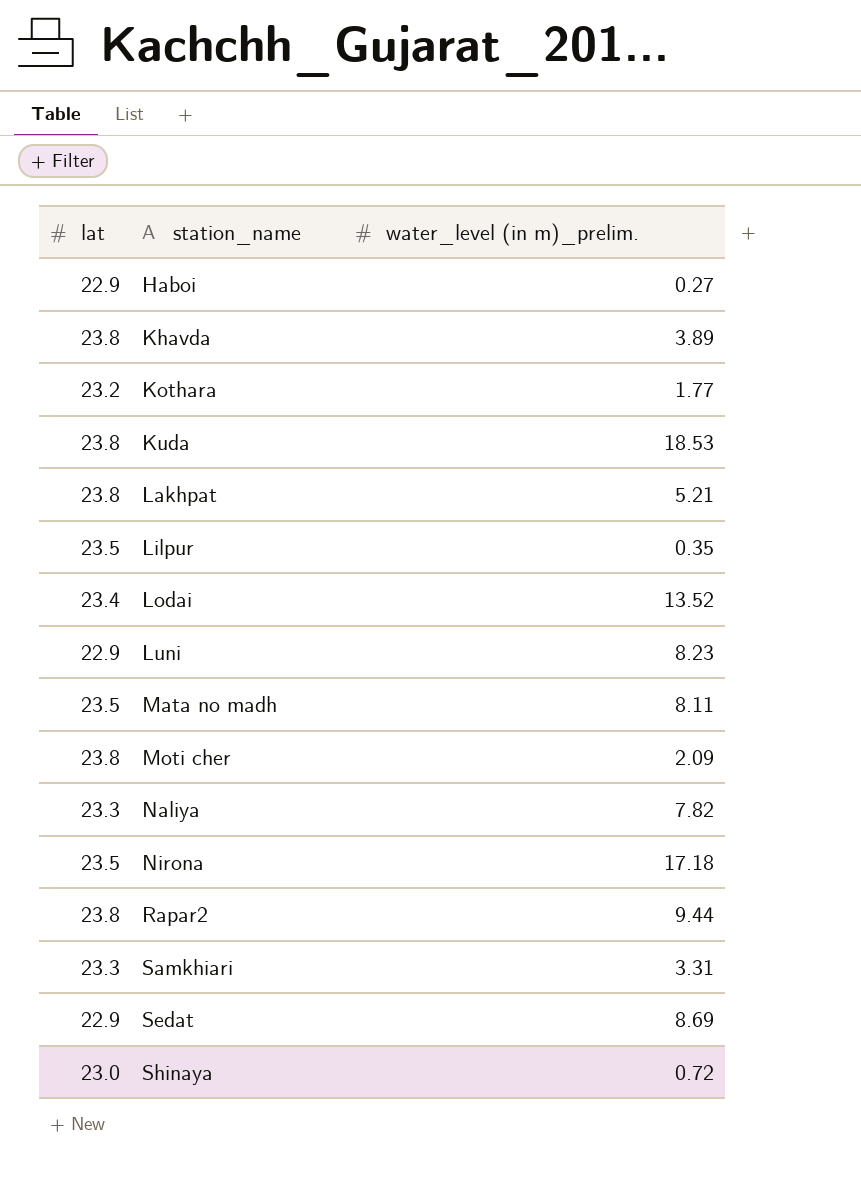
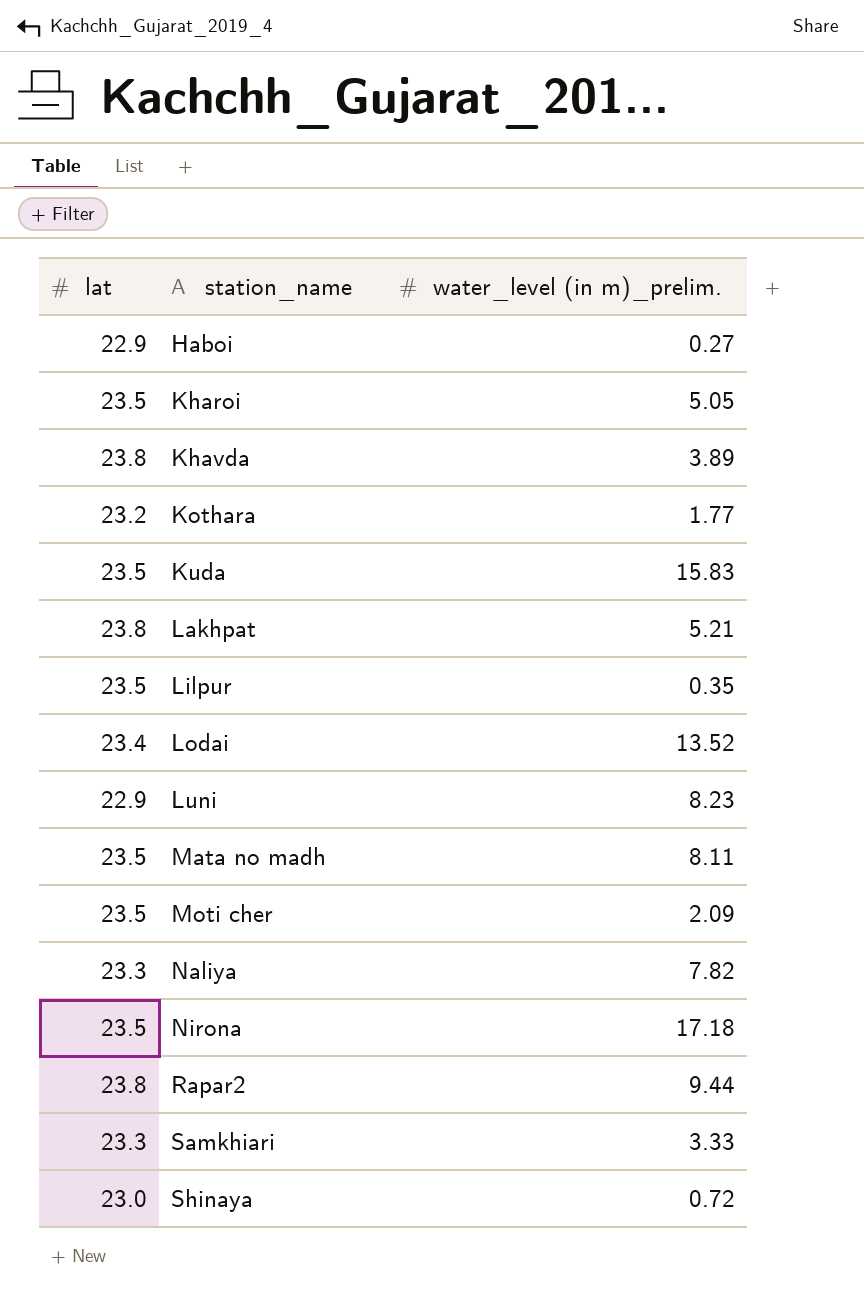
row Sedat: 22.9 | 8.69 -> none
row Kharoi: none -> 23.5 | 5.05
Kuda | lat: 23.8 -> 23.5
Kuda | water_level (in m)_prelim.: 18.53 -> 15.83
Moti cher | lat: 23.8 -> 23.5
Samkhiari | water_level (in m)_prelim.: 3.31 -> 3.33

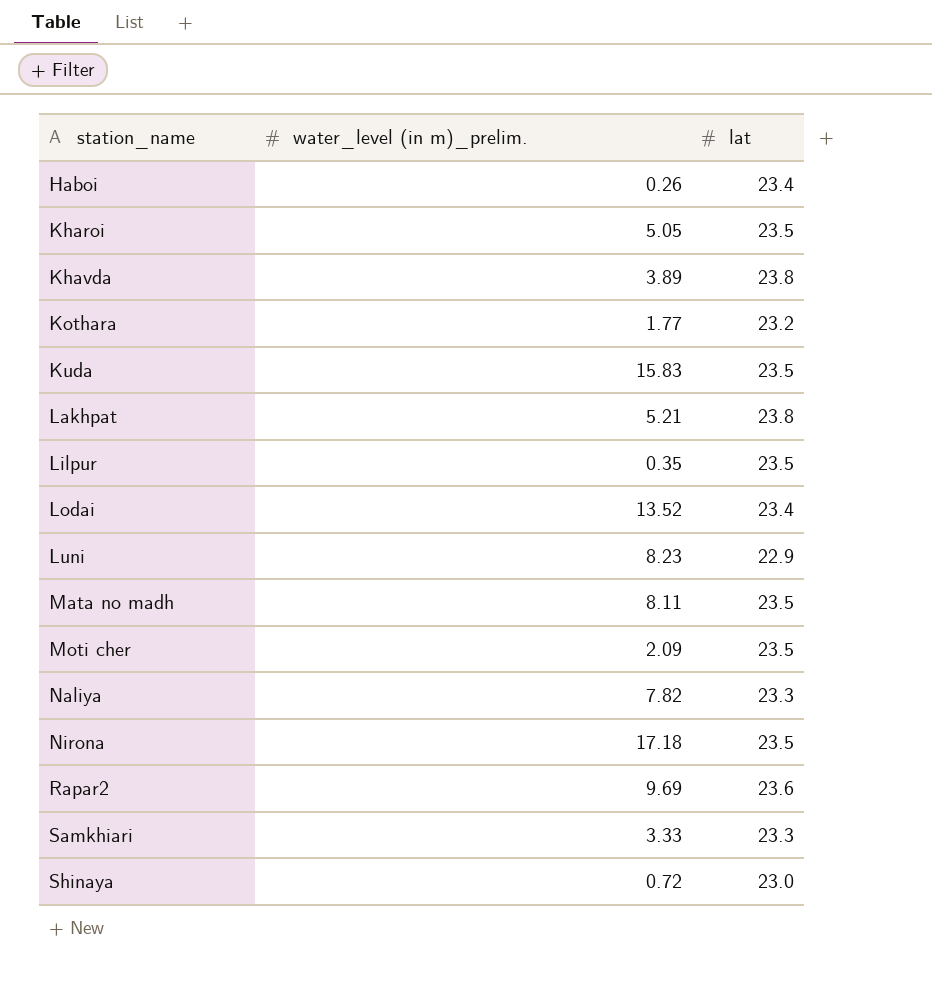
column lat | position: 1 -> 3
Haboi | water_level (in m)_prelim.: 0.27 -> 0.26
Haboi | lat: 22.9 -> 23.4
Rapar2 | water_level (in m)_prelim.: 9.44 -> 9.69
Rapar2 | lat: 23.8 -> 23.6

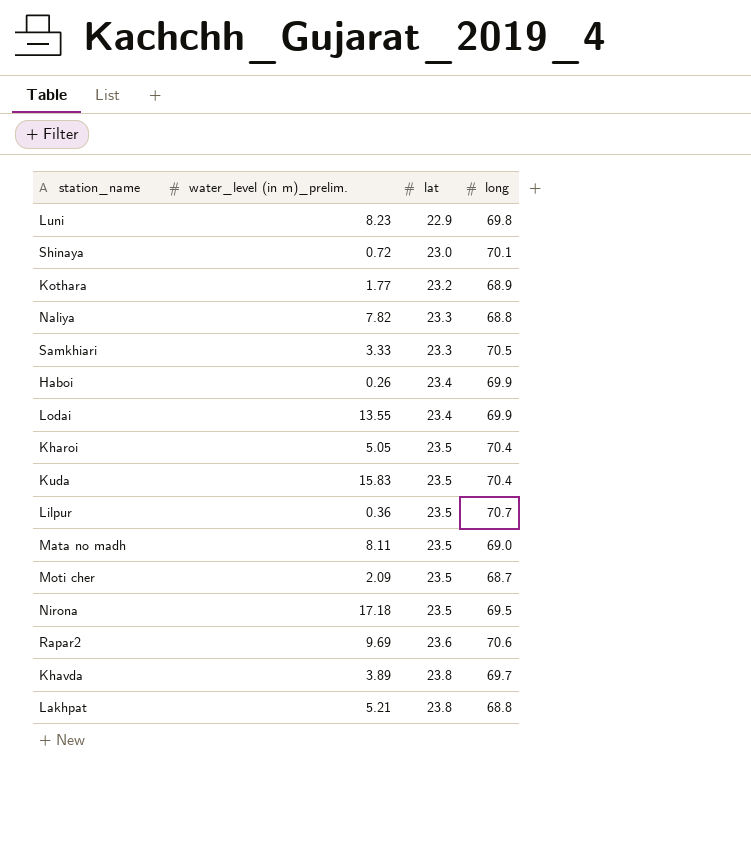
row order: station_name ascending -> lat ascending
column long | position: none -> 4
Lodai | water_level (in m)_prelim.: 13.52 -> 13.55
Lilpur | water_level (in m)_prelim.: 0.35 -> 0.36

